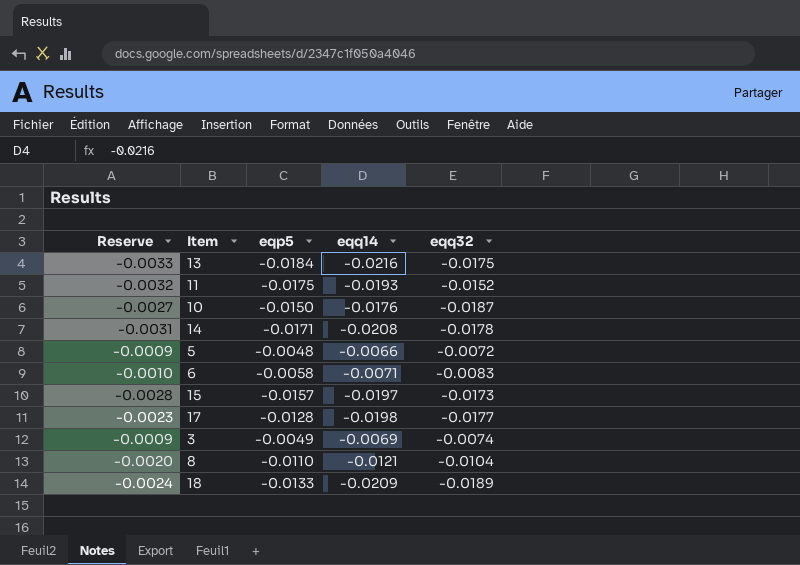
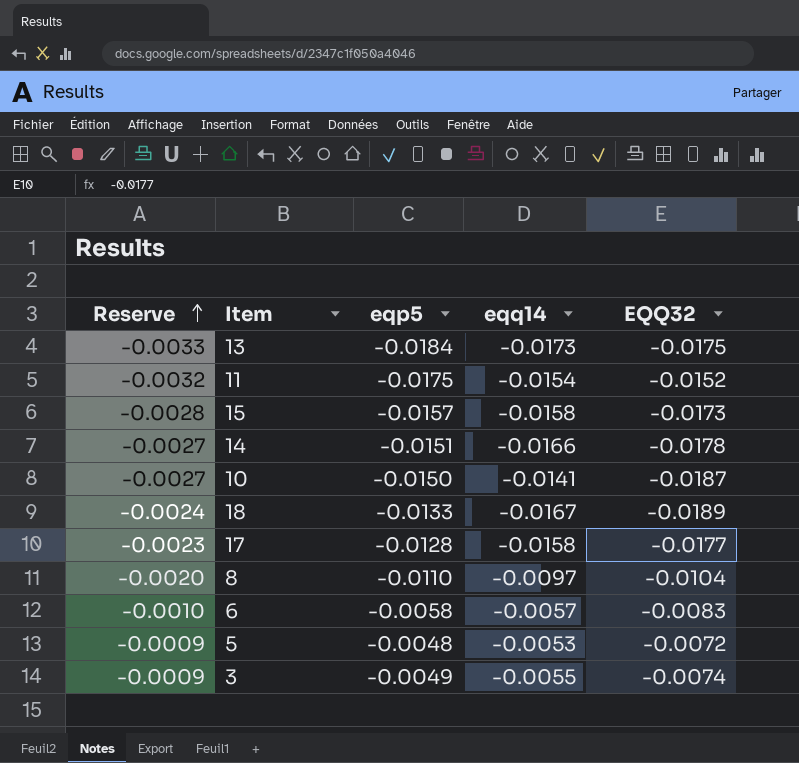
row order: none -> Reserve ascending
column name: eqq32 -> EQQ32
13 | eqq14: -0.0216 -> -0.0173
11 | eqq14: -0.0193 -> -0.0154
15 | eqq14: -0.0197 -> -0.0158
14 | Reserve: -0.0031 -> -0.0027
14 | eqp5: -0.0171 -> -0.0151
14 | eqq14: -0.0208 -> -0.0166
10 | eqq14: -0.0176 -> -0.0141
18 | eqq14: -0.0209 -> -0.0167
17 | eqq14: -0.0198 -> -0.0158
8 | eqq14: -0.0121 -> -0.0097
6 | eqq14: -0.0071 -> -0.0057
5 | eqq14: -0.0066 -> -0.0053
3 | eqq14: -0.0069 -> -0.0055

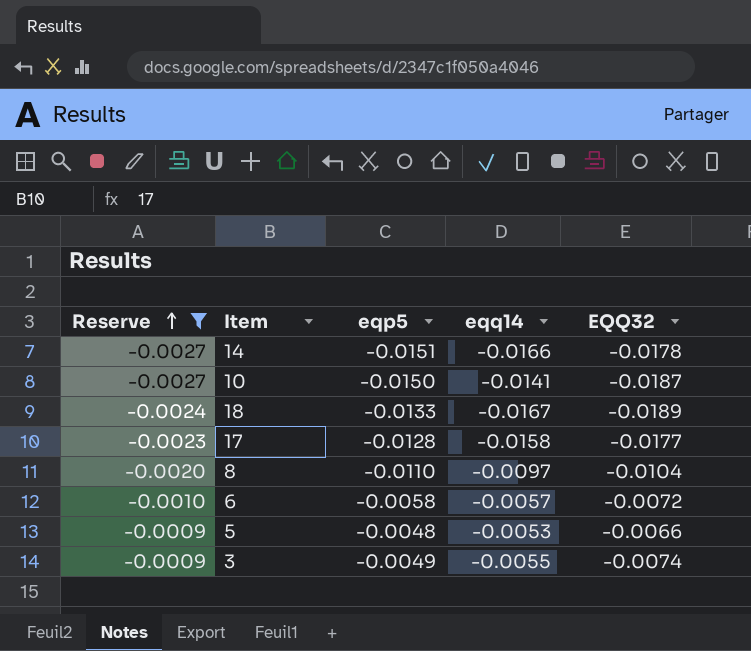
filter: none -> Reserve >= -0.0027
6 | EQQ32: -0.0083 -> -0.0072
5 | EQQ32: -0.0072 -> -0.0066

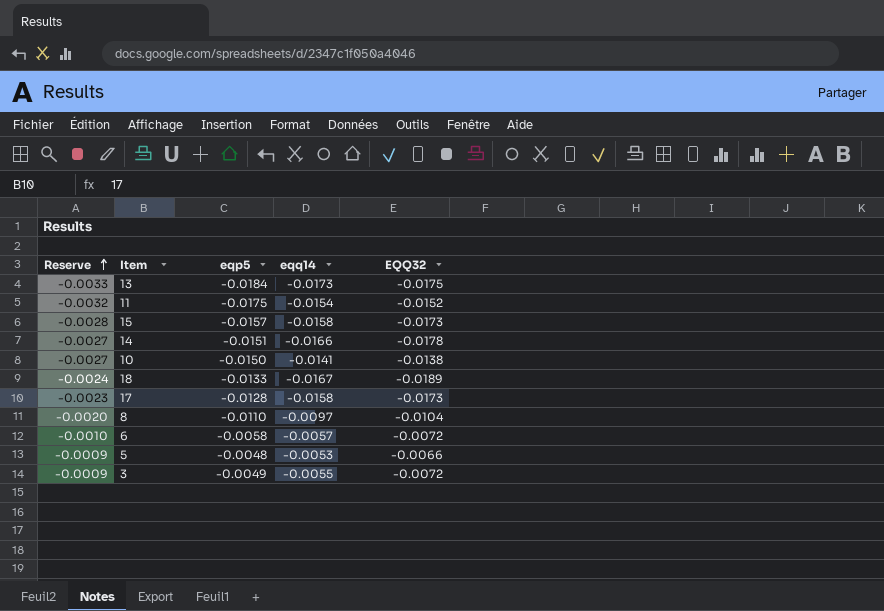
filter: Reserve >= -0.0027 -> none
10 | EQQ32: -0.0187 -> -0.0138
17 | EQQ32: -0.0177 -> -0.0173
3 | EQQ32: -0.0074 -> -0.0072

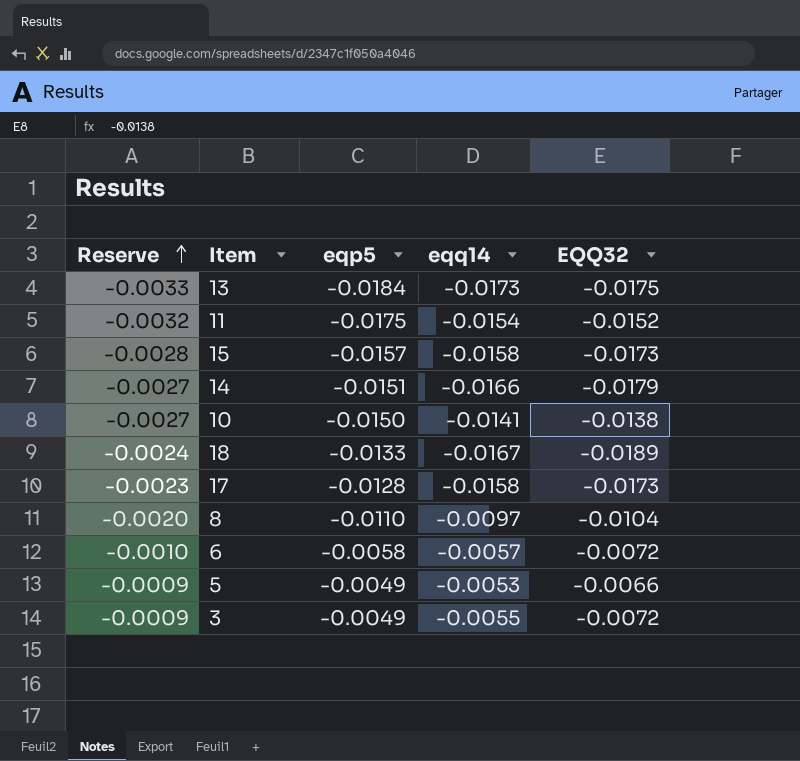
14 | EQQ32: -0.0178 -> -0.0179
5 | eqp5: -0.0048 -> -0.0049

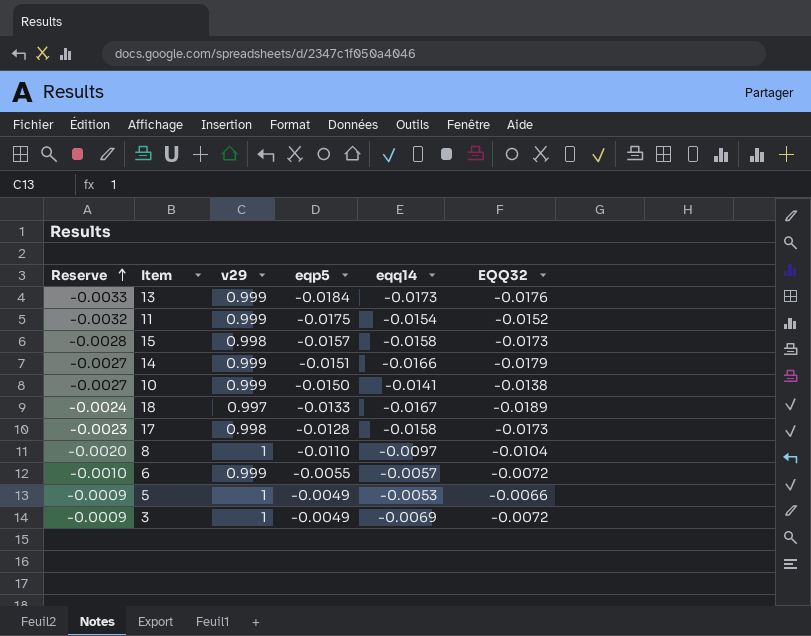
column v29 | position: none -> 3
13 | EQQ32: -0.0175 -> -0.0176
6 | eqp5: -0.0058 -> -0.0055
3 | eqq14: -0.0055 -> -0.0069

